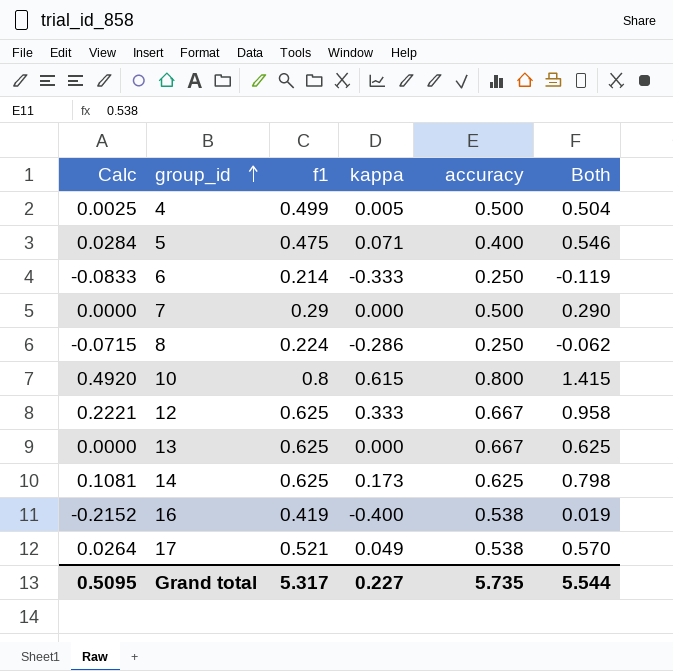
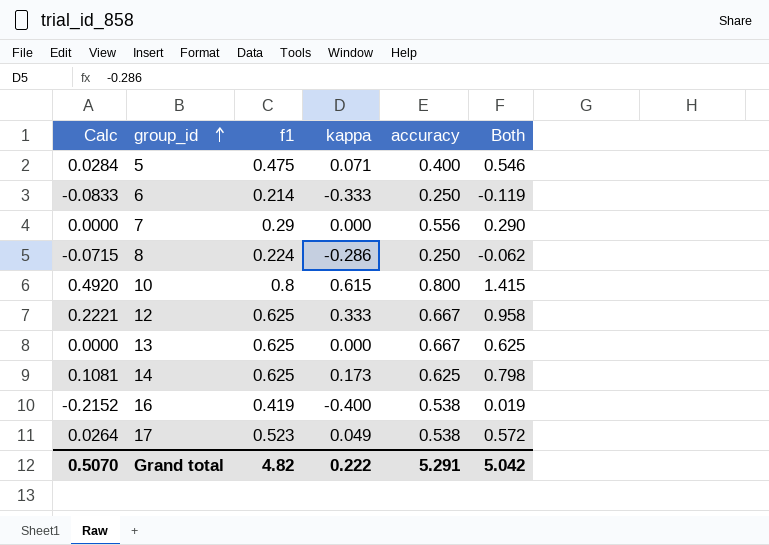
row 4: 0.0025 | 0.499 | 0.005 | 0.500 | 0.504 -> none
7 | accuracy: 0.500 -> 0.556
17 | f1: 0.521 -> 0.523
17 | Both: 0.570 -> 0.572
Grand total | Calc: 0.5095 -> 0.5070
Grand total | f1: 5.317 -> 4.82
Grand total | kappa: 0.227 -> 0.222
Grand total | accuracy: 5.735 -> 5.291
Grand total | Both: 5.544 -> 5.042

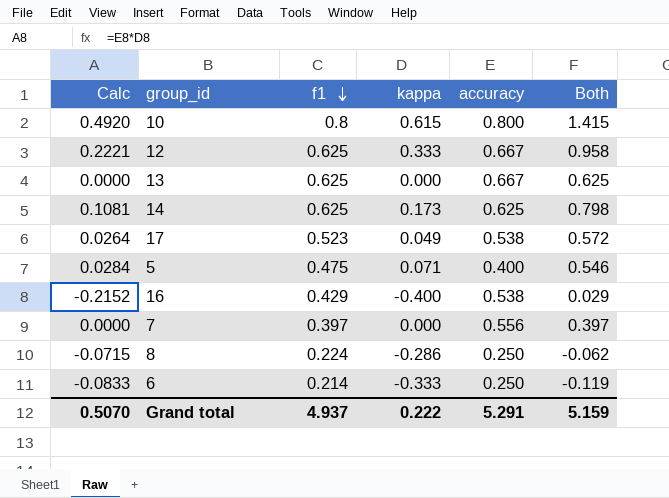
row order: group_id ascending -> f1 descending
16 | f1: 0.419 -> 0.429
16 | Both: 0.019 -> 0.029
7 | f1: 0.29 -> 0.397
7 | Both: 0.290 -> 0.397
Grand total | f1: 4.82 -> 4.937
Grand total | Both: 5.042 -> 5.159

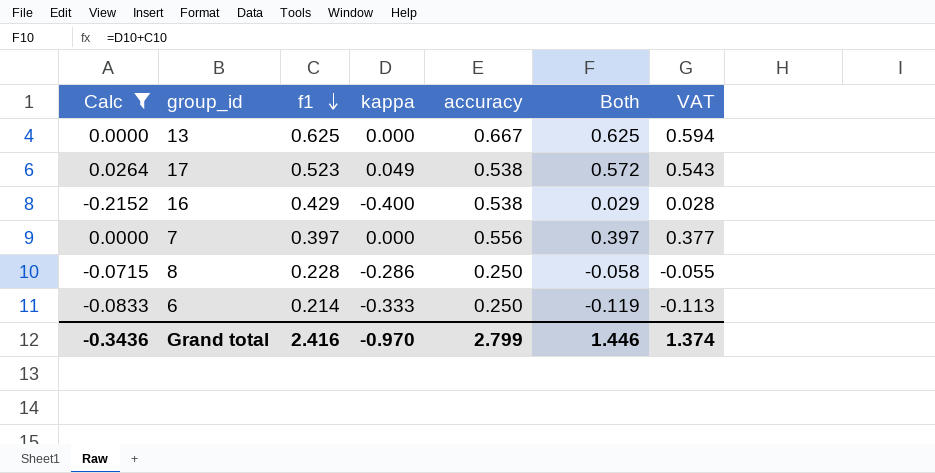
filter: none -> Calc <= 0.0264
column VAT | formula: none -> [Both] * 0.95
8 | f1: 0.224 -> 0.228
8 | Both: -0.062 -> -0.058
Grand total | Calc: 0.5070 -> -0.3436
Grand total | f1: 4.937 -> 2.416
Grand total | kappa: 0.222 -> -0.970
Grand total | accuracy: 5.291 -> 2.799
Grand total | Both: 5.159 -> 1.446

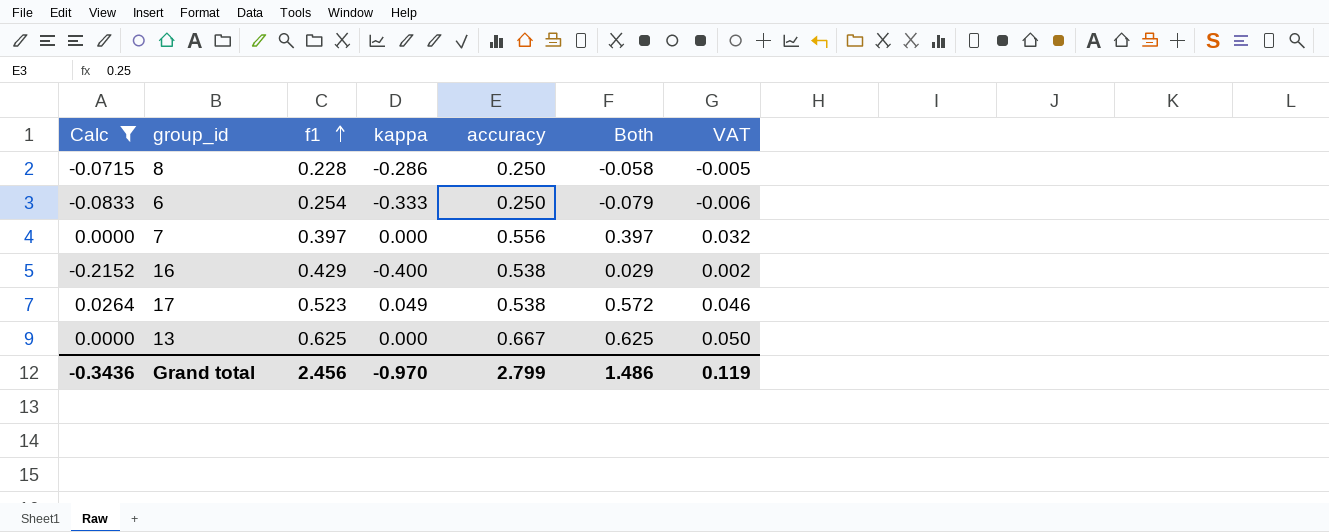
row order: f1 descending -> f1 ascending
column VAT | formula: [Both] * 0.95 -> [Both] * 0.08
6 | f1: 0.214 -> 0.254
6 | Both: -0.119 -> -0.079
Grand total | f1: 2.416 -> 2.456
Grand total | Both: 1.446 -> 1.486
Grand total | VAT: 1.374 -> 0.119

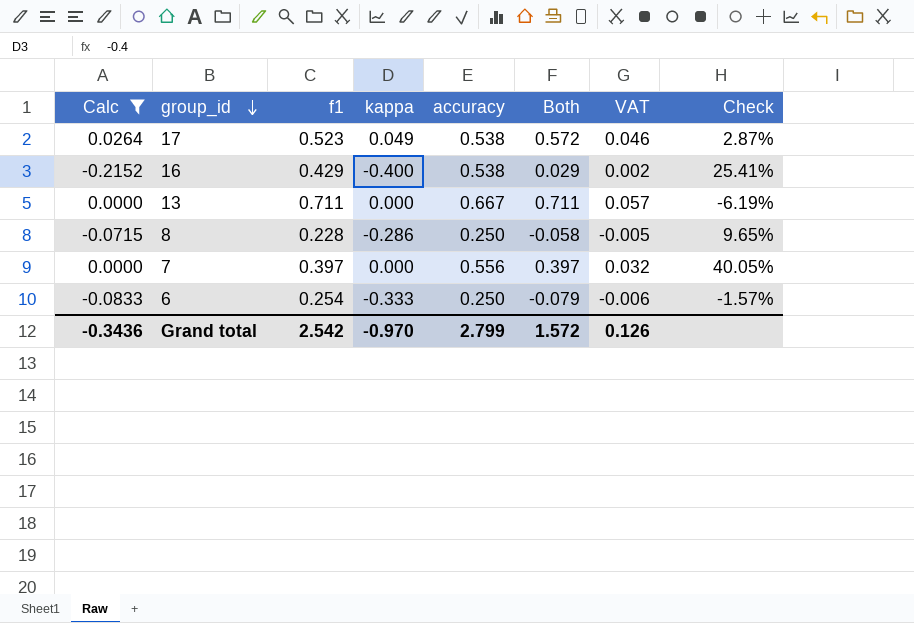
row order: f1 ascending -> group_id descending
column Check | formula: none -> ([accuracy] - [f1]) / [f1]
13 | f1: 0.625 -> 0.711
13 | Both: 0.625 -> 0.711
13 | VAT: 0.050 -> 0.057
Grand total | f1: 2.456 -> 2.542
Grand total | Both: 1.486 -> 1.572
Grand total | VAT: 0.119 -> 0.126

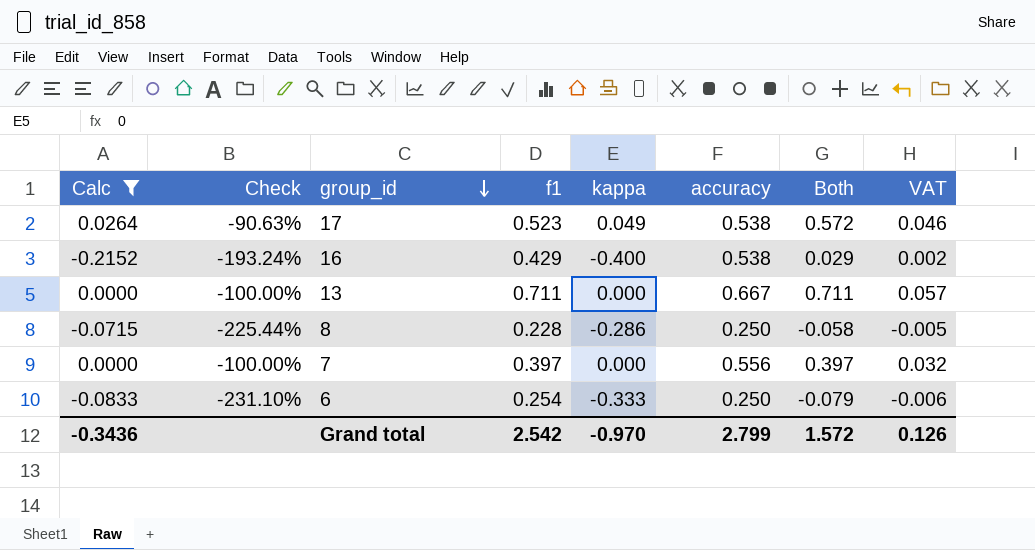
column Check | formula: ([accuracy] - [f1]) / [f1] -> ([kappa] - [f1]) / [f1]
column Check | position: 8 -> 2

